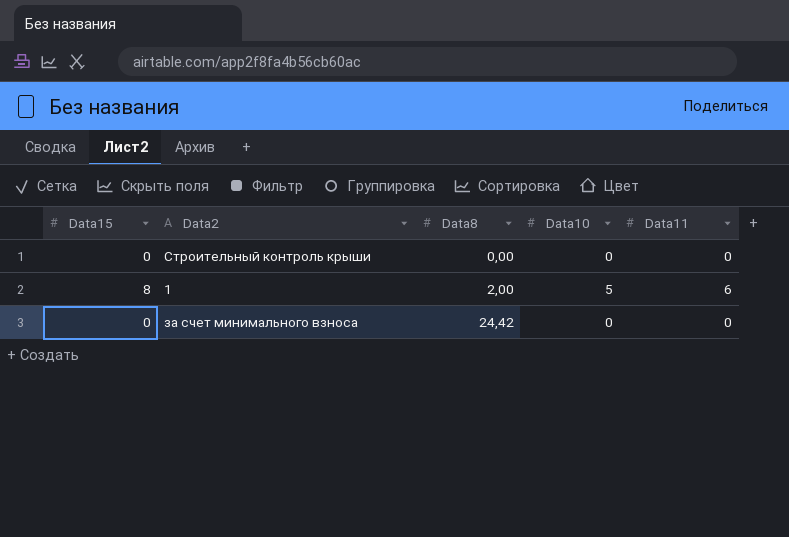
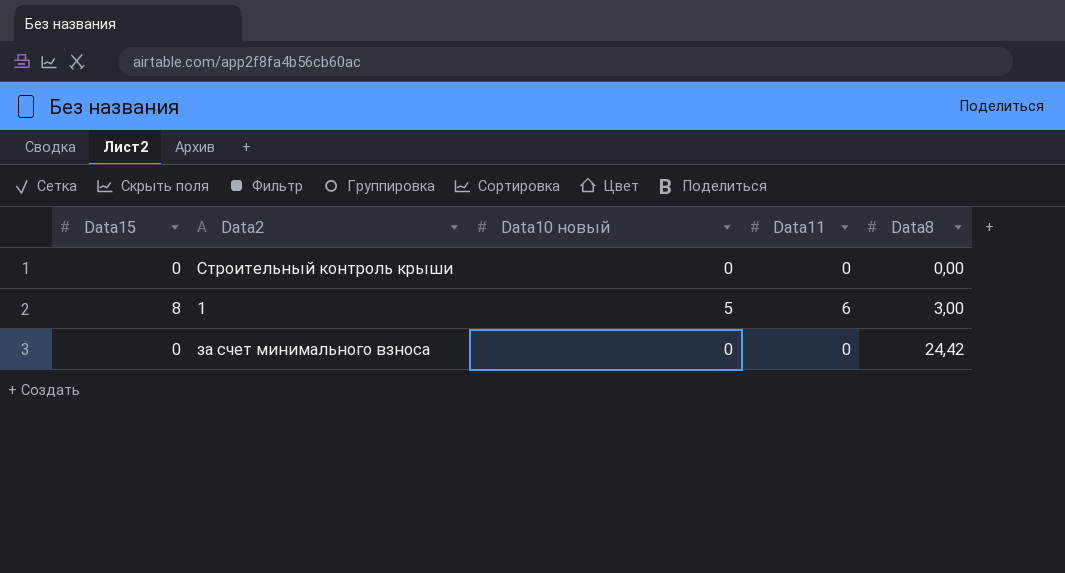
column name: Data10 -> Data10 новый
column Data8 | position: 3 -> 5
1 | Data8: 2,00 -> 3,00

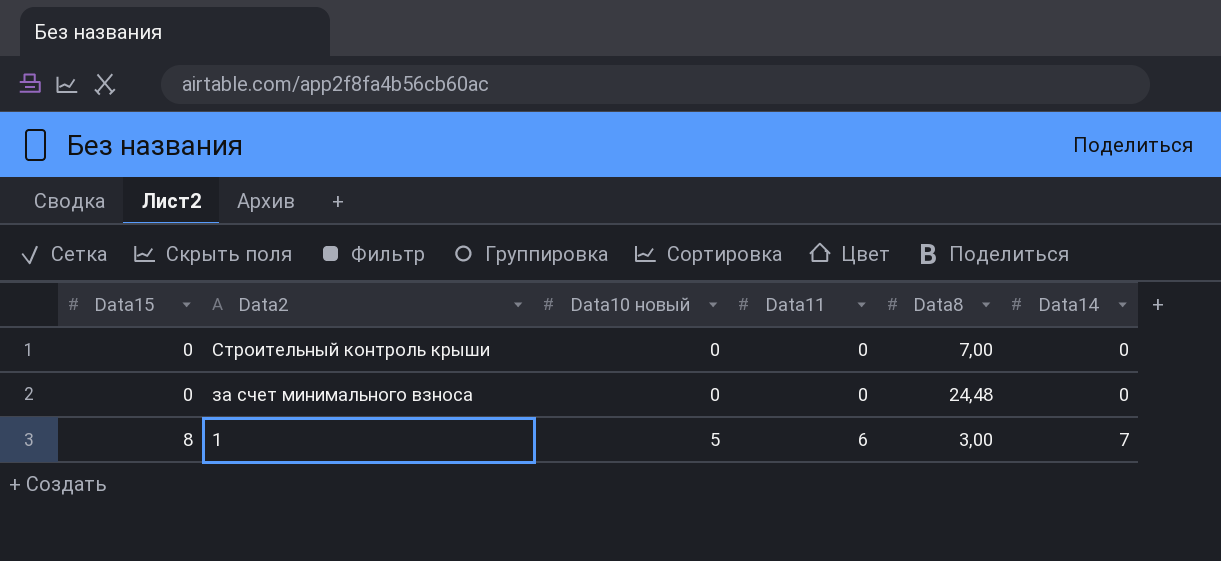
row order: Data8 ascending -> Data15 ascending
column Data14 | position: none -> 6
Строительный контроль крыши | Data8: 0,00 -> 7,00
за счет минимального взноса | Data8: 24,42 -> 24,48

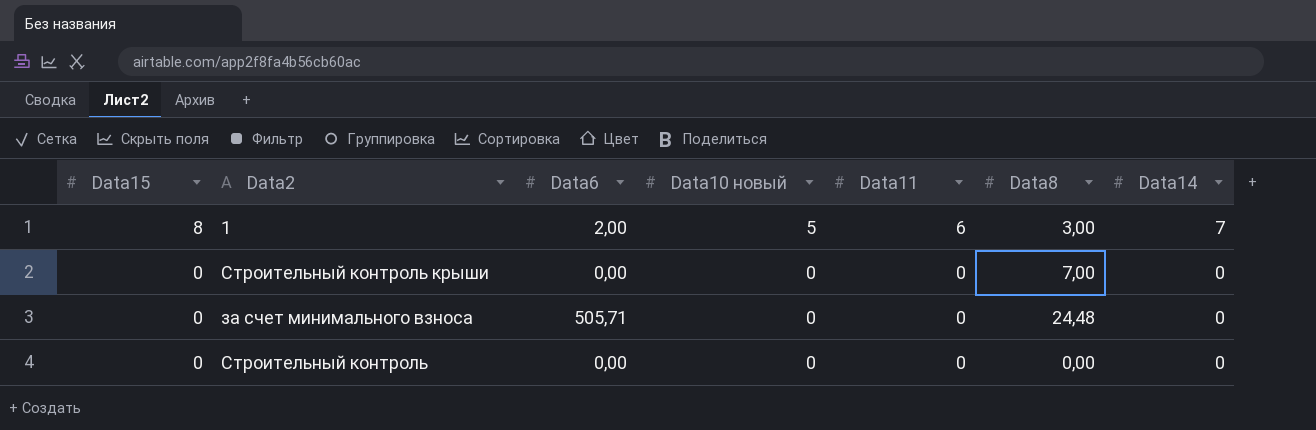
row order: Data15 ascending -> Data15 descending
column Data6 | position: none -> 3
row Строительный контроль: none -> 0 | 0,00 | 0 | 0 | 0,00 | 0

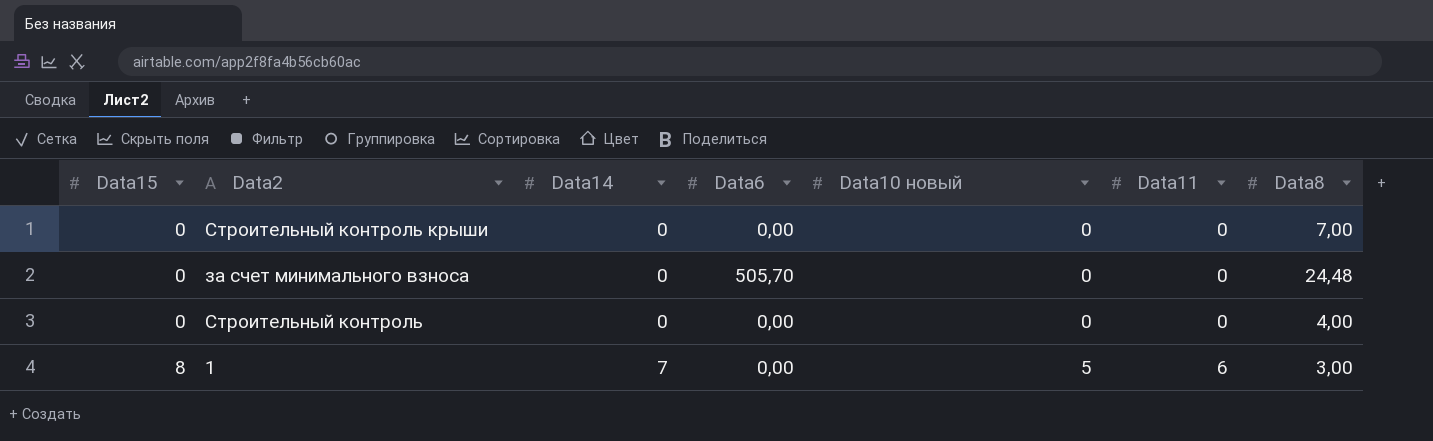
row order: Data15 descending -> Data15 ascending
column Data14 | position: 7 -> 3
за счет минимального взноса | Data6: 505,71 -> 505,70
Строительный контроль | Data8: 0,00 -> 4,00
1 | Data6: 2,00 -> 0,00

